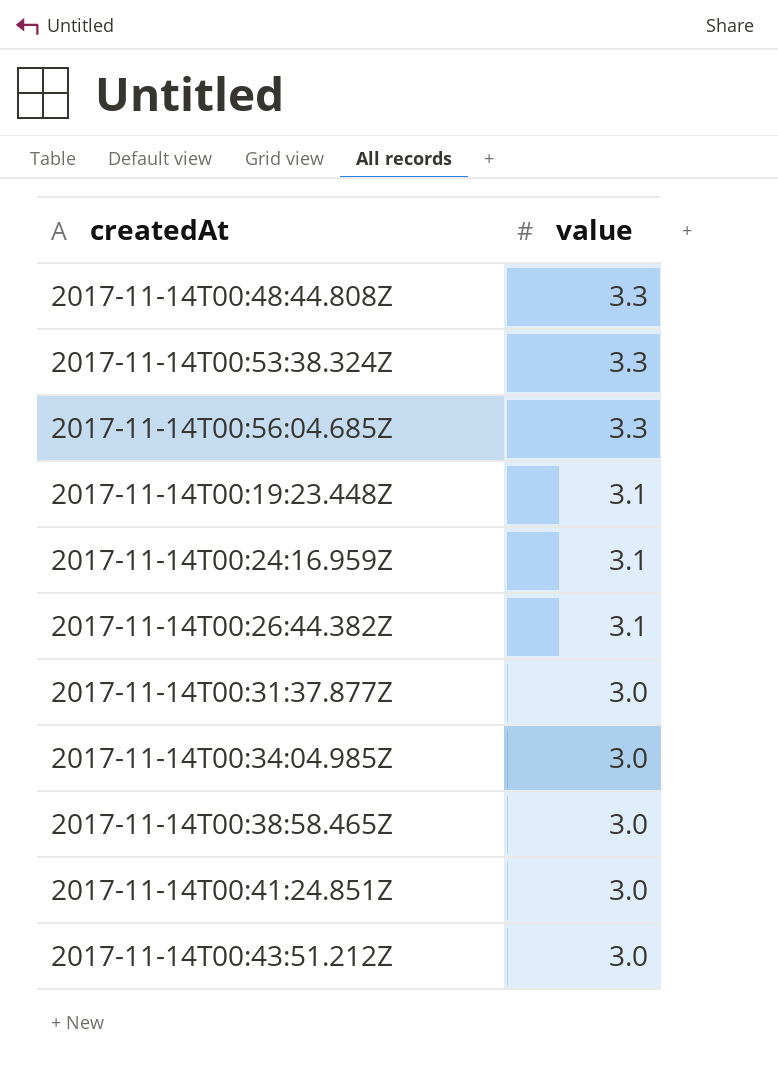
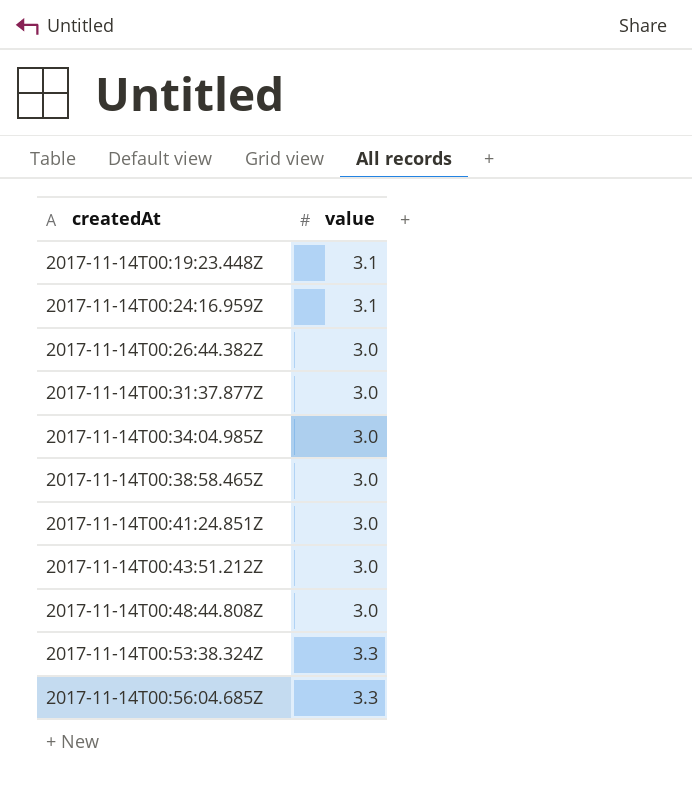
row order: value descending -> createdAt ascending
2017-11-14T00:26:44.382Z | value: 3.1 -> 3.0
2017-11-14T00:48:44.808Z | value: 3.3 -> 3.0

